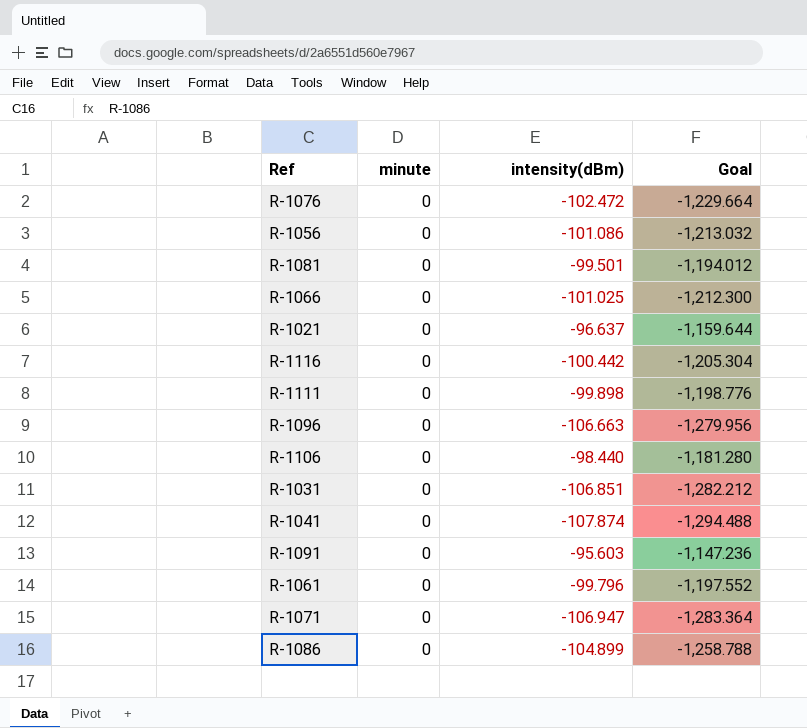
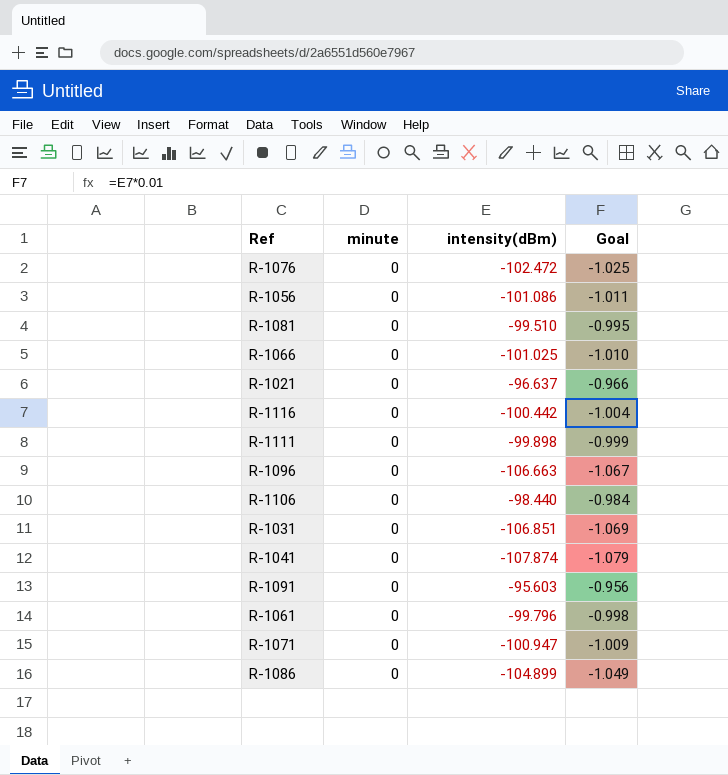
column Goal | formula: [intensity(dBm)] * 12 -> [intensity(dBm)] * 0.01
R-1081 | intensity(dBm): -99.501 -> -99.510
R-1071 | intensity(dBm): -106.947 -> -100.947

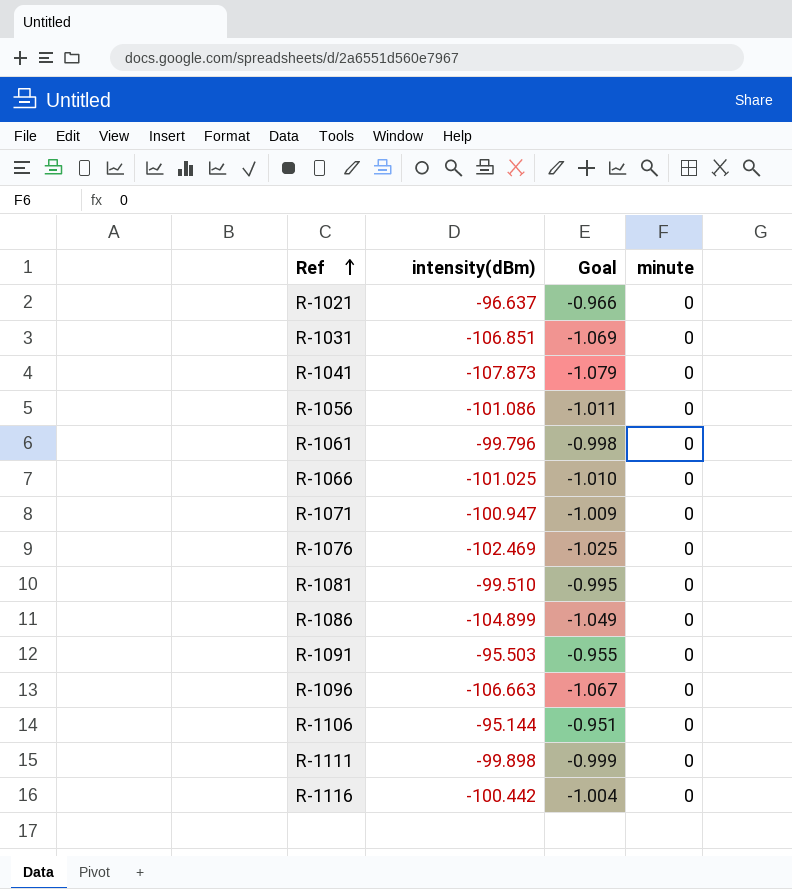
row order: none -> Ref ascending
column minute | position: 2 -> 4
R-1041 | intensity(dBm): -107.874 -> -107.873
R-1076 | intensity(dBm): -102.472 -> -102.469
R-1091 | intensity(dBm): -95.603 -> -95.503
R-1091 | Goal: -0.956 -> -0.955
R-1106 | intensity(dBm): -98.440 -> -95.144
R-1106 | Goal: -0.984 -> -0.951

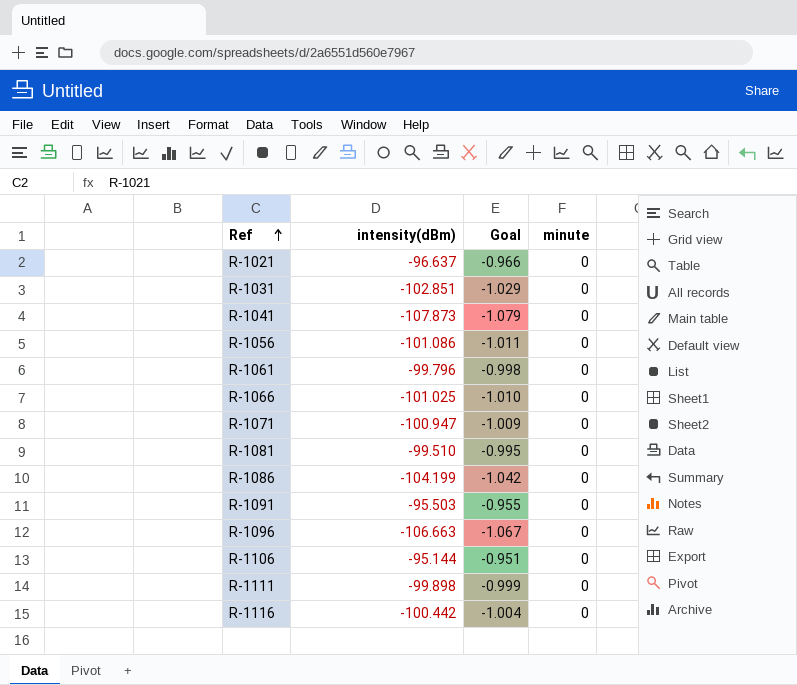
row R-1076: -102.469 | -1.025 | 0 -> none
R-1031 | intensity(dBm): -106.851 -> -102.851
R-1031 | Goal: -1.069 -> -1.029
R-1086 | intensity(dBm): -104.899 -> -104.199
R-1086 | Goal: -1.049 -> -1.042

